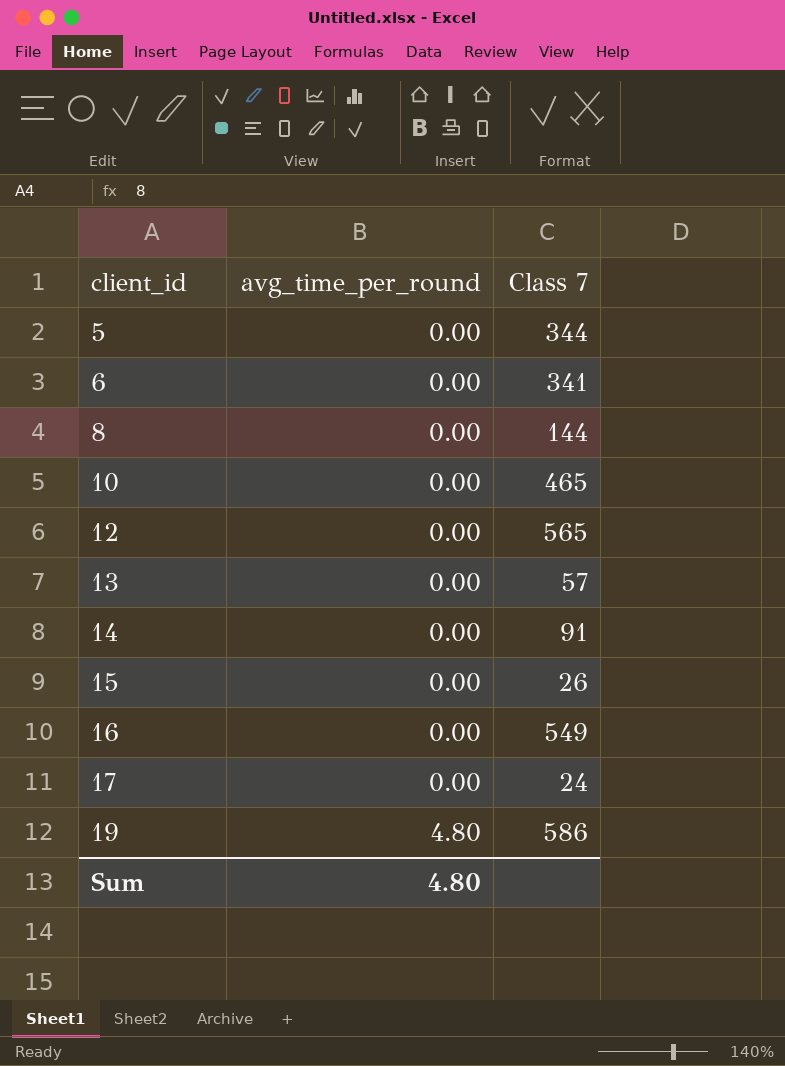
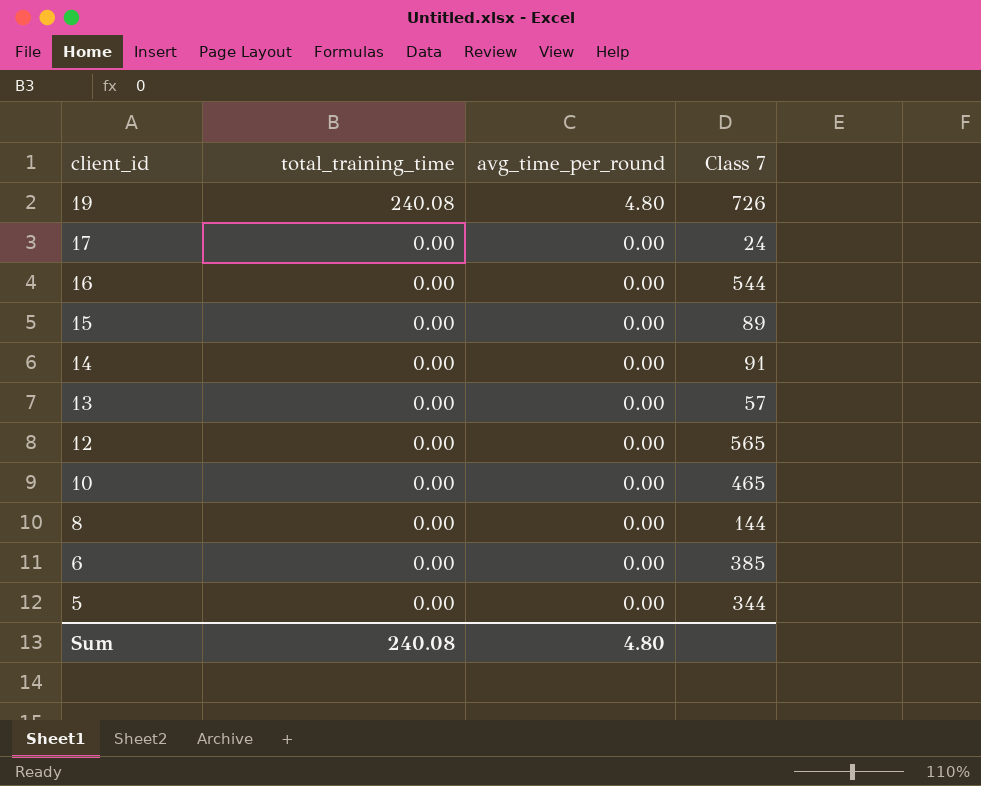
row order: client_id ascending -> client_id descending
column total_training_time | position: none -> 2
19 | Class 7: 586 -> 726
16 | Class 7: 549 -> 544
15 | Class 7: 26 -> 89
6 | Class 7: 341 -> 385

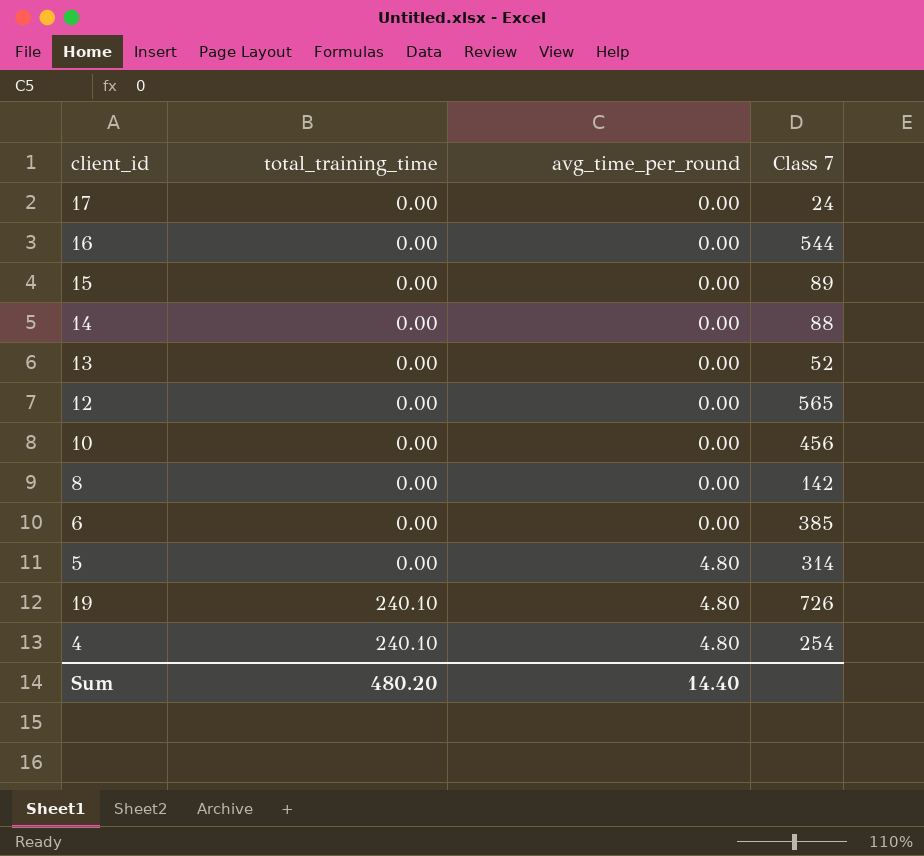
row order: client_id descending -> total_training_time ascending
14 | Class 7: 91 -> 88
13 | Class 7: 57 -> 52
10 | Class 7: 465 -> 456
8 | Class 7: 144 -> 142
5 | avg_time_per_round: 0.00 -> 4.80
5 | Class 7: 344 -> 314
19 | total_training_time: 240.08 -> 240.10
row 4: none -> 240.10 | 4.80 | 254
Sum | total_training_time: 240.08 -> 480.20
Sum | avg_time_per_round: 4.80 -> 14.40

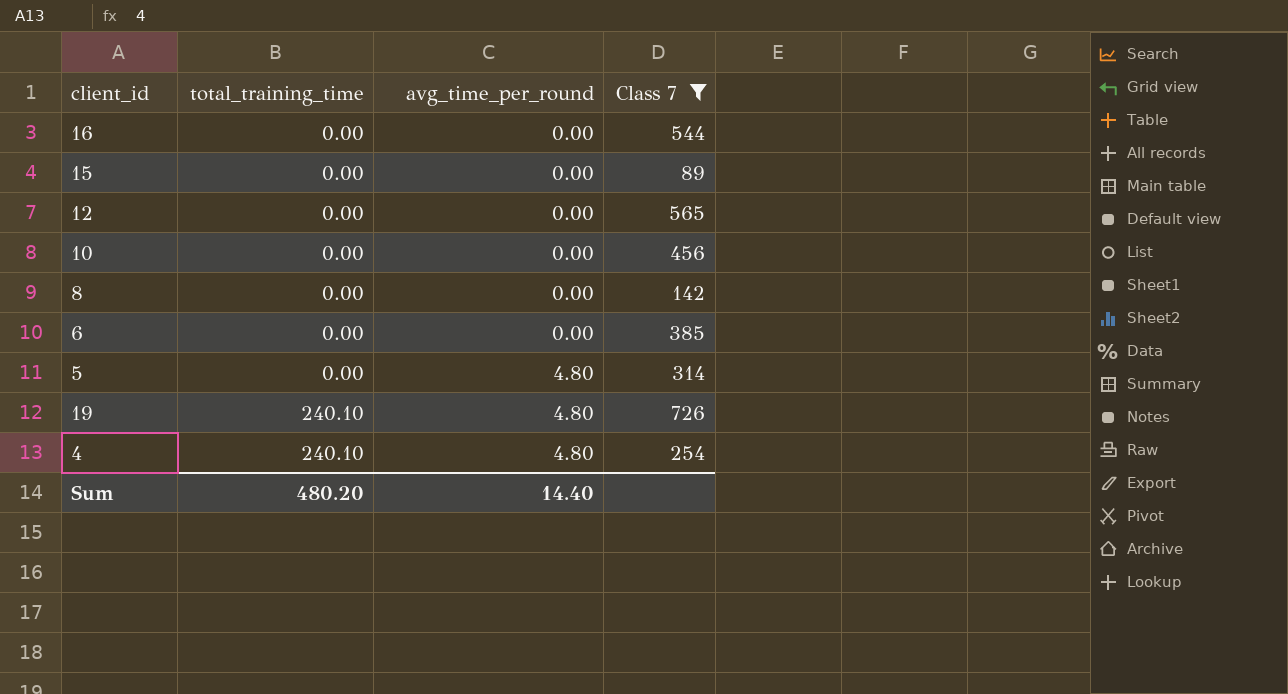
filter: none -> Class 7 >= 89

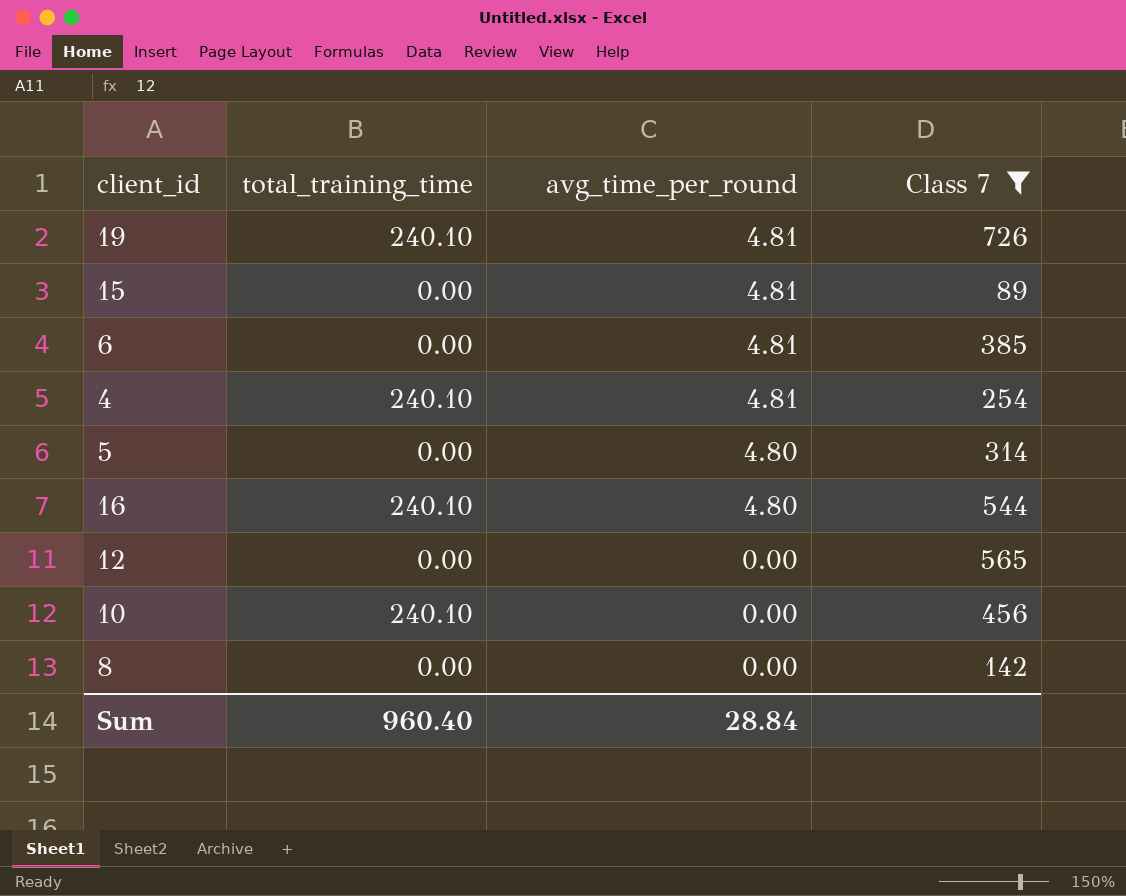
row order: total_training_time ascending -> avg_time_per_round descending
19 | avg_time_per_round: 4.80 -> 4.81
15 | avg_time_per_round: 0.00 -> 4.81
6 | avg_time_per_round: 0.00 -> 4.81
4 | avg_time_per_round: 4.80 -> 4.81
16 | total_training_time: 0.00 -> 240.10
16 | avg_time_per_round: 0.00 -> 4.80
10 | total_training_time: 0.00 -> 240.10
Sum | total_training_time: 480.20 -> 960.40
Sum | avg_time_per_round: 14.40 -> 28.84

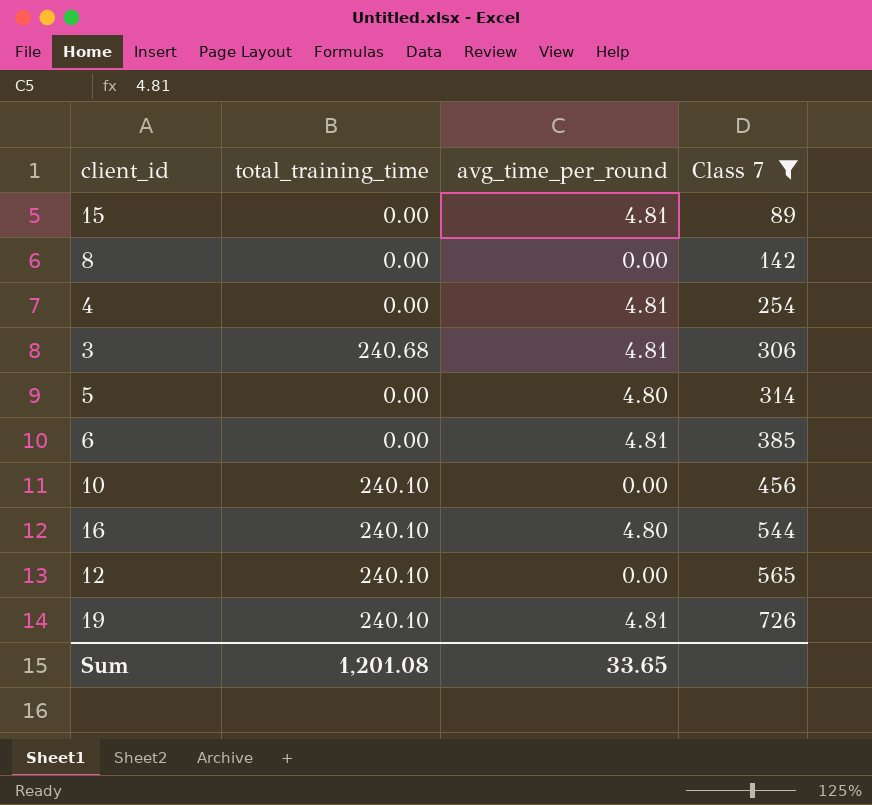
row order: avg_time_per_round descending -> Class 7 ascending
4 | total_training_time: 240.10 -> 0.00
row 3: none -> 240.68 | 4.81 | 306
12 | total_training_time: 0.00 -> 240.10
Sum | total_training_time: 960.40 -> 1,201.08
Sum | avg_time_per_round: 28.84 -> 33.65

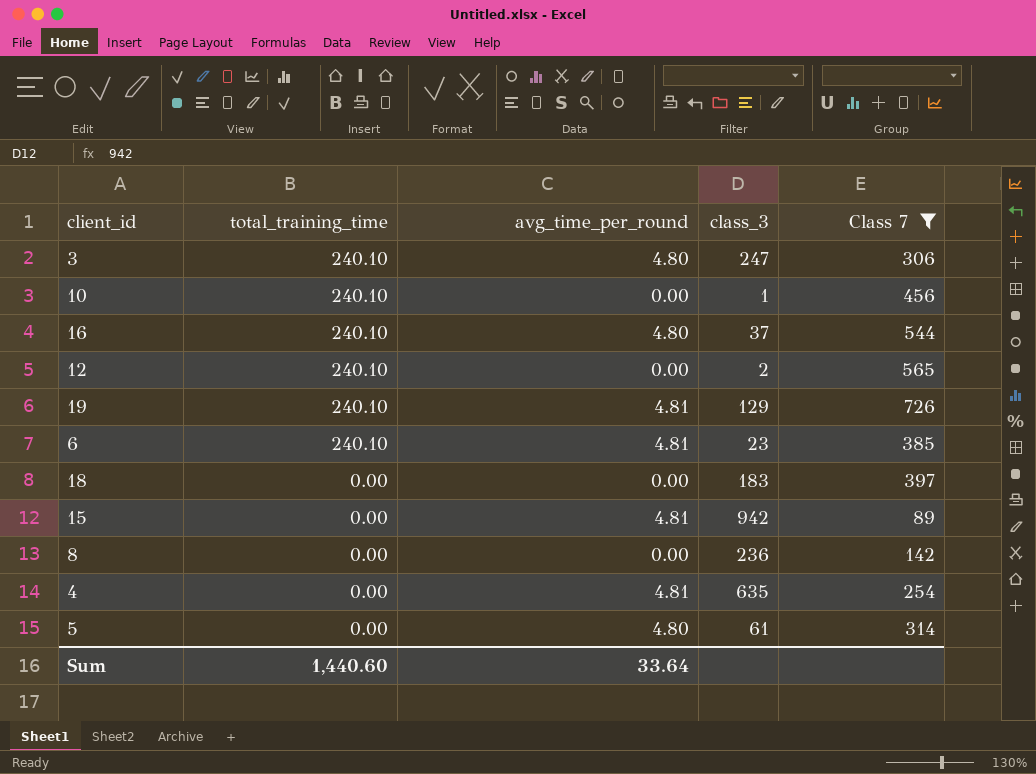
row order: Class 7 ascending -> total_training_time descending
column class_3 | position: none -> 4
3 | total_training_time: 240.68 -> 240.10
3 | avg_time_per_round: 4.81 -> 4.80
6 | total_training_time: 0.00 -> 240.10
row 18: none -> 0.00 | 0.00 | 183 | 397
Sum | total_training_time: 1,201.08 -> 1,440.60
Sum | avg_time_per_round: 33.65 -> 33.64

